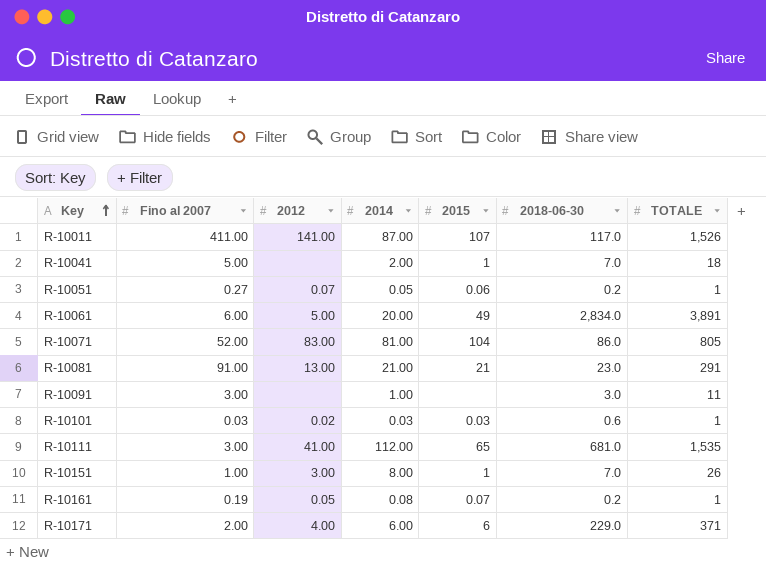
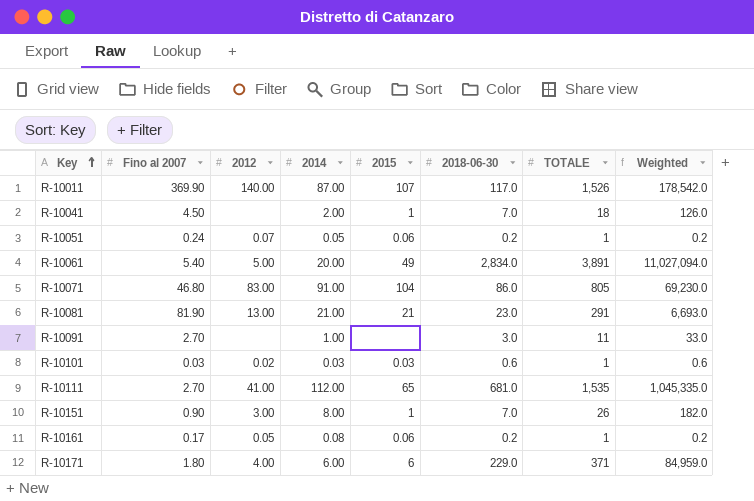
column Weighted | formula: none -> [2018-06-30] * [TOTALE]
R-10011 | Fino al 2007: 411.00 -> 369.90
R-10011 | 2012: 141.00 -> 140.00
R-10041 | Fino al 2007: 5.00 -> 4.50
R-10051 | Fino al 2007: 0.27 -> 0.24
R-10061 | Fino al 2007: 6.00 -> 5.40
R-10071 | Fino al 2007: 52.00 -> 46.80
R-10071 | 2014: 81.00 -> 91.00
R-10081 | Fino al 2007: 91.00 -> 81.90
R-10091 | Fino al 2007: 3.00 -> 2.70
R-10111 | Fino al 2007: 3.00 -> 2.70
R-10151 | Fino al 2007: 1.00 -> 0.90
R-10161 | Fino al 2007: 0.19 -> 0.17
R-10161 | 2015: 0.07 -> 0.06
R-10171 | Fino al 2007: 2.00 -> 1.80

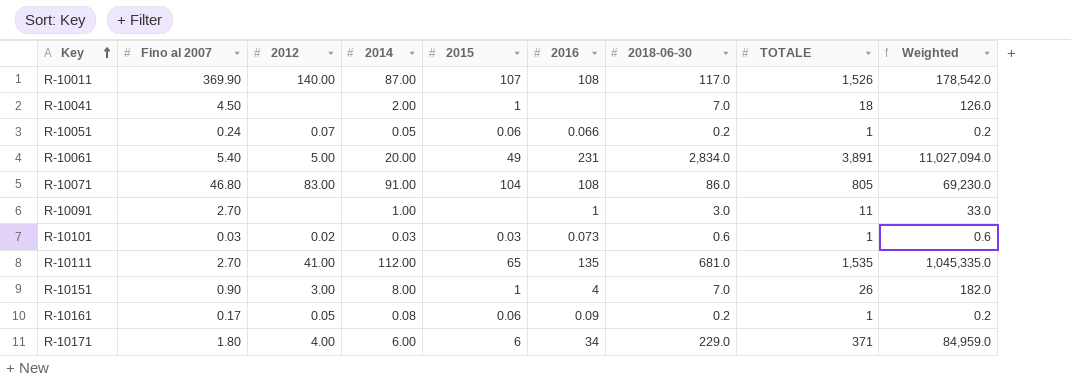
column 2016 | position: none -> 6
row R-10081: 81.90 | 13.00 | 21.00 | 21 | 23.0 | 291 | 6,693.0 -> none

